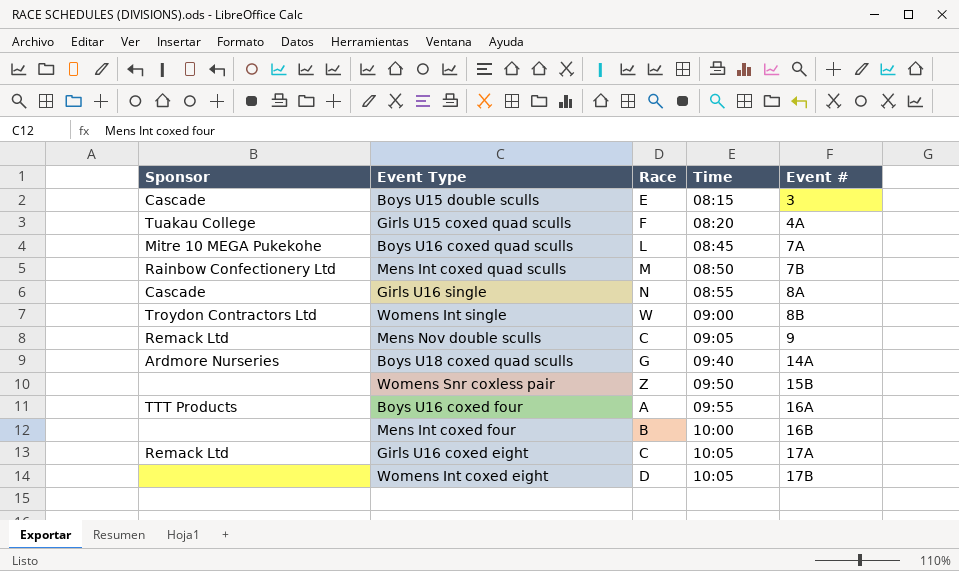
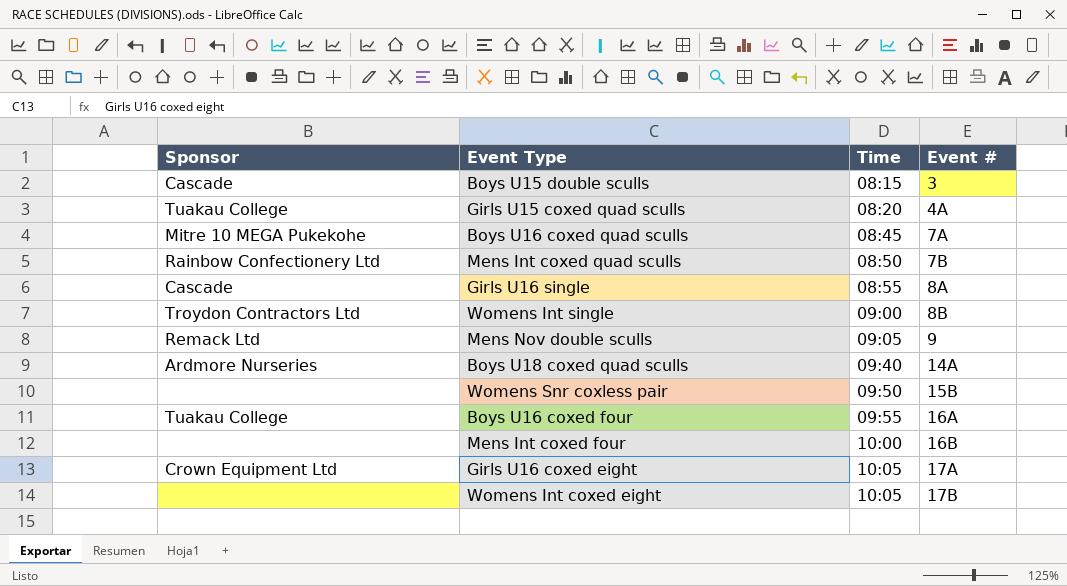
column Race | position: 3 -> none
Boys U16 coxed four | Sponsor: TTT Products -> Tuakau College
Girls U16 coxed eight | Sponsor: Remack Ltd -> Crown Equipment Ltd

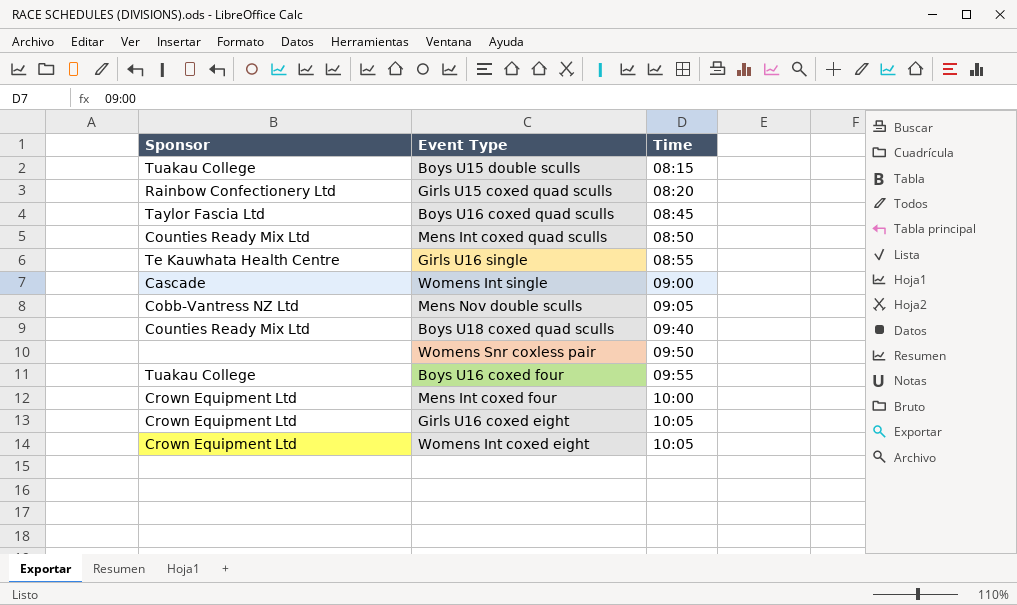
column Event # | position: 4 -> none
Boys U15 double sculls | Sponsor: Cascade -> Tuakau College
Girls U15 coxed quad sculls | Sponsor: Tuakau College -> Rainbow Confectionery Ltd
Boys U16 coxed quad sculls | Sponsor: Mitre 10 MEGA Pukekohe -> Taylor Fascia Ltd
Mens Int coxed quad sculls | Sponsor: Rainbow Confectionery Ltd -> Counties Ready Mix Ltd
Girls U16 single | Sponsor: Cascade -> Te Kauwhata Health Centre
Womens Int single | Sponsor: Troydon Contractors Ltd -> Cascade
Mens Nov double sculls | Sponsor: Remack Ltd -> Cobb-Vantress NZ Ltd
Boys U18 coxed quad sculls | Sponsor: Ardmore Nurseries -> Counties Ready Mix Ltd
Mens Int coxed four | Sponsor: none -> Crown Equipment Ltd
Womens Int coxed eight | Sponsor: none -> Crown Equipment Ltd

